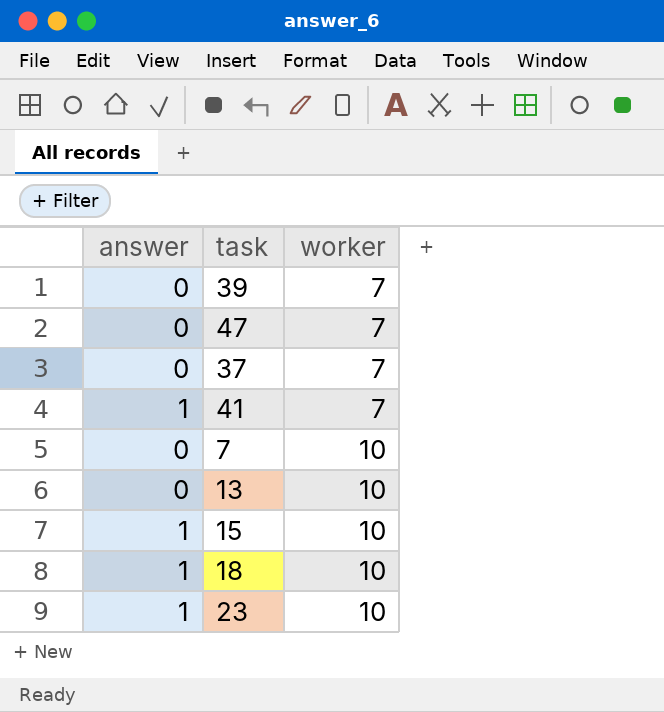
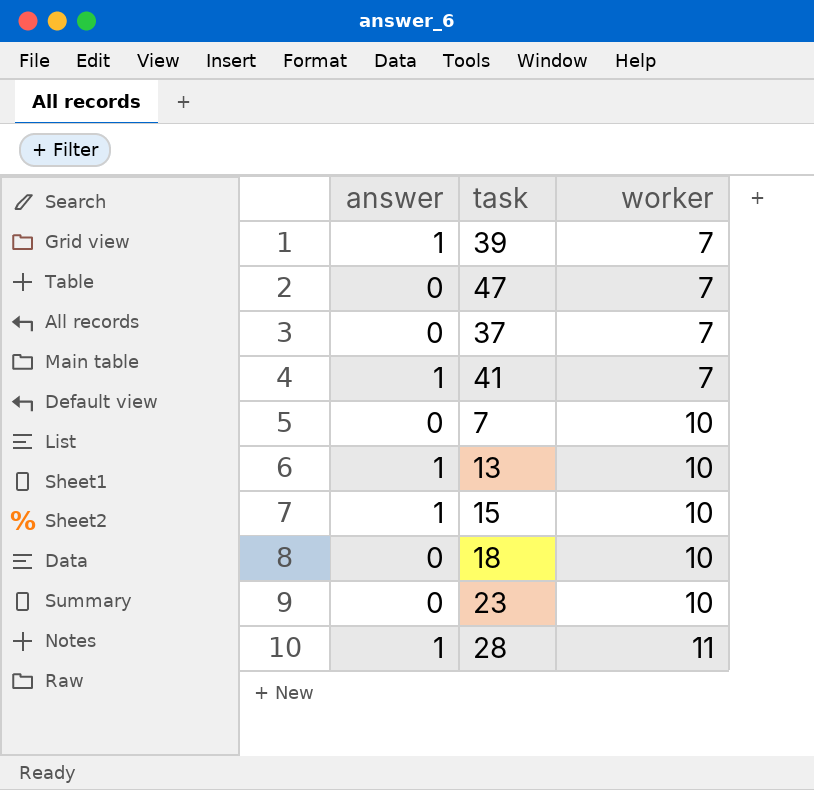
39 | answer: 0 -> 1
13 | answer: 0 -> 1
18 | answer: 1 -> 0
23 | answer: 1 -> 0
row 28: none -> 1 | 11

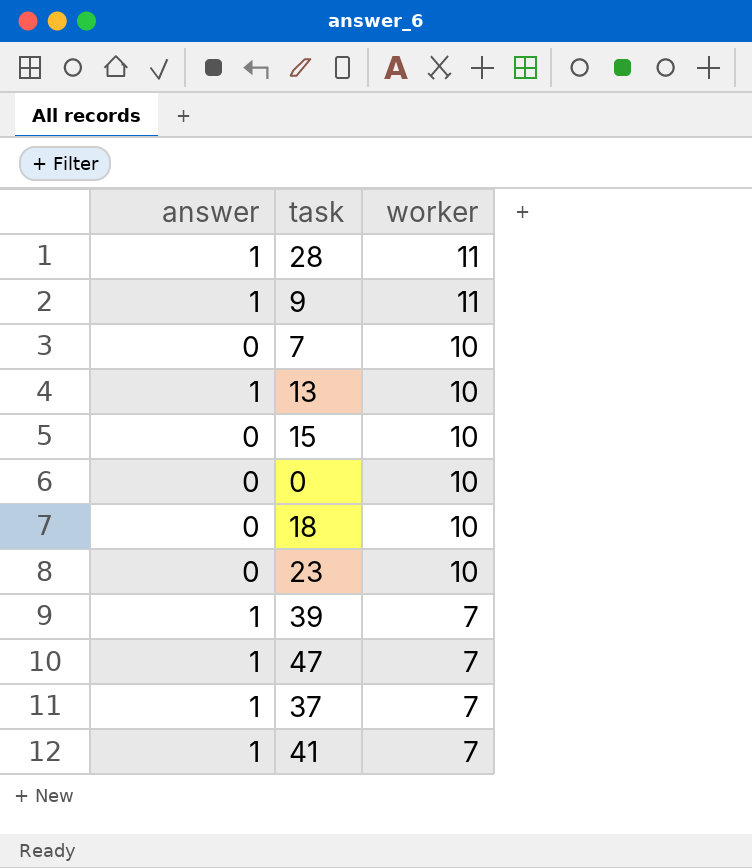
row order: worker ascending -> worker descending
row 9: none -> 1 | 11
15 | answer: 1 -> 0
row 0: none -> 0 | 10
47 | answer: 0 -> 1
37 | answer: 0 -> 1

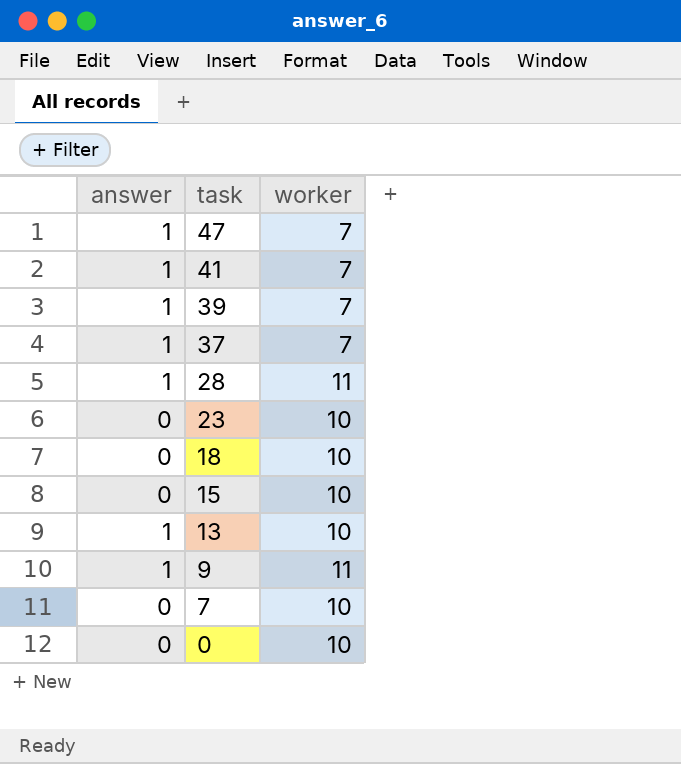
row order: worker descending -> task descending

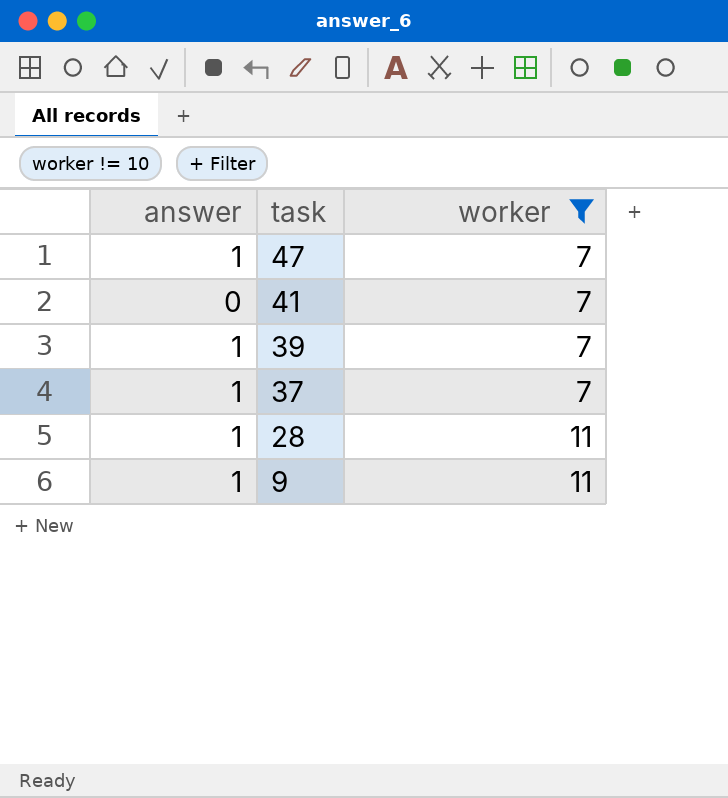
filter: none -> worker != 10
41 | answer: 1 -> 0

